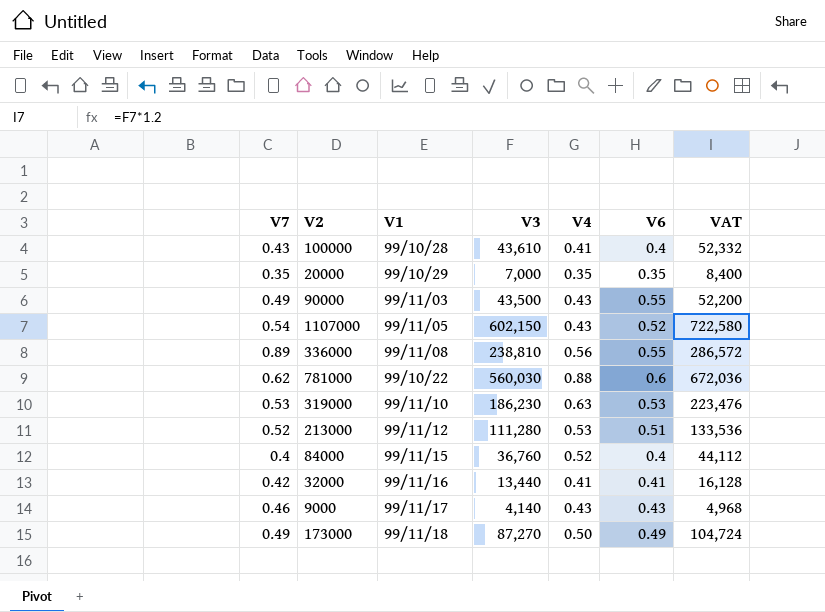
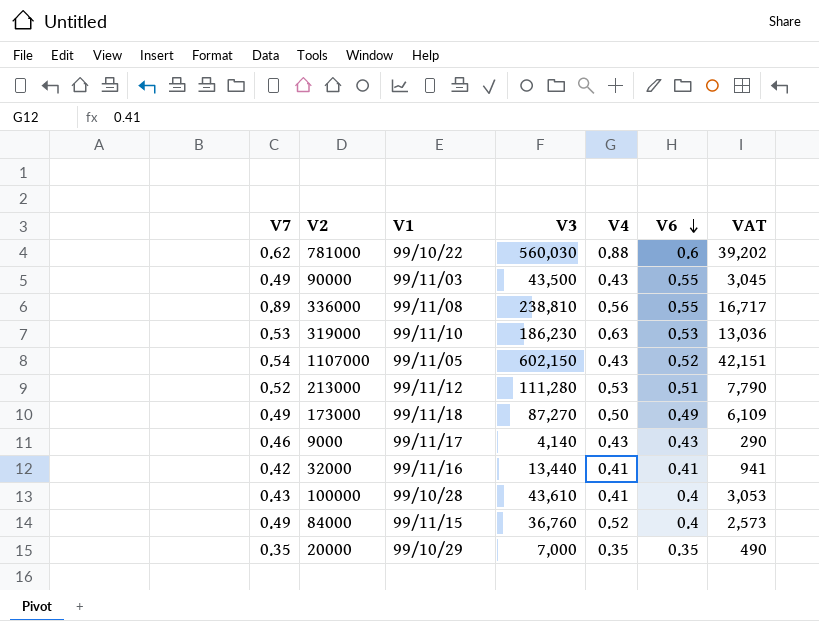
row order: none -> V6 descending
column VAT | formula: [V3] * 1.2 -> [V3] * 0.07
84000 | V7: 0.4 -> 0.49

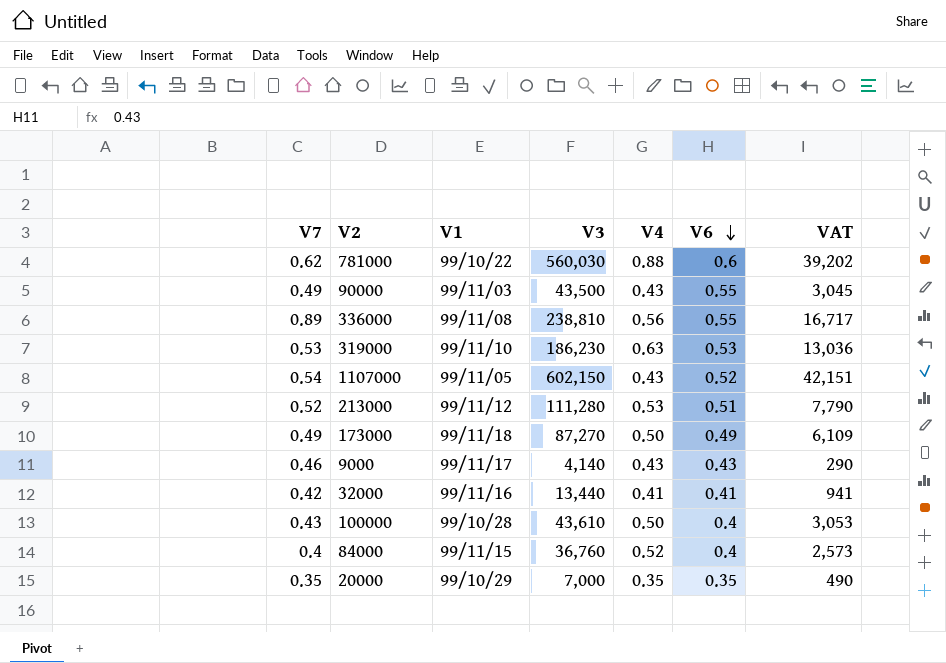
100000 | V4: 0.41 -> 0.50
84000 | V7: 0.49 -> 0.4

